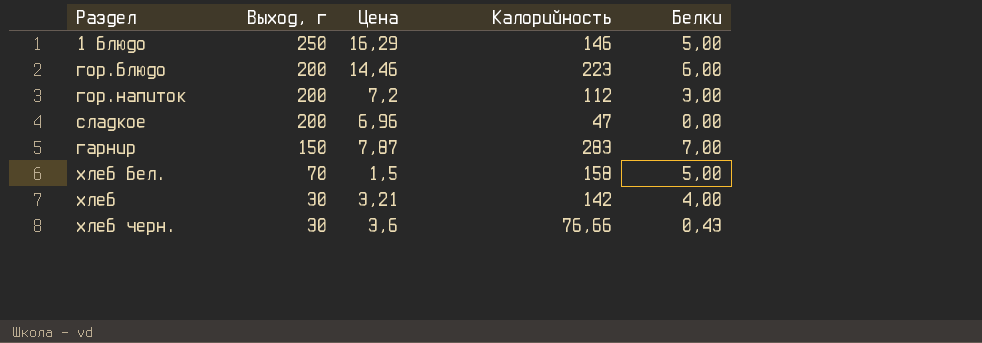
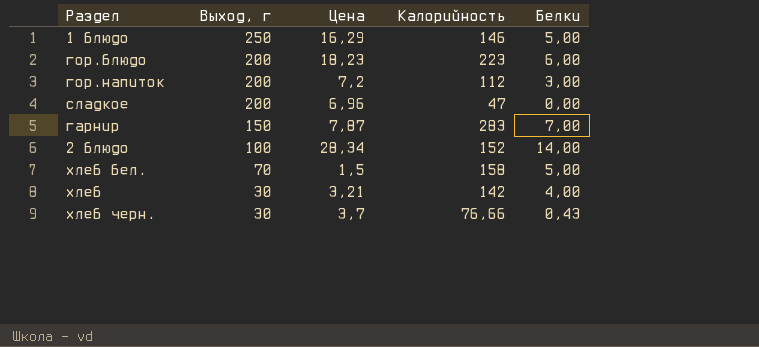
гор.блюдо | Цена: 14,46 -> 18,23
row 2 блюдо: none -> 100 | 28,34 | 152 | 14,00
хлеб черн. | Цена: 3,6 -> 3,7

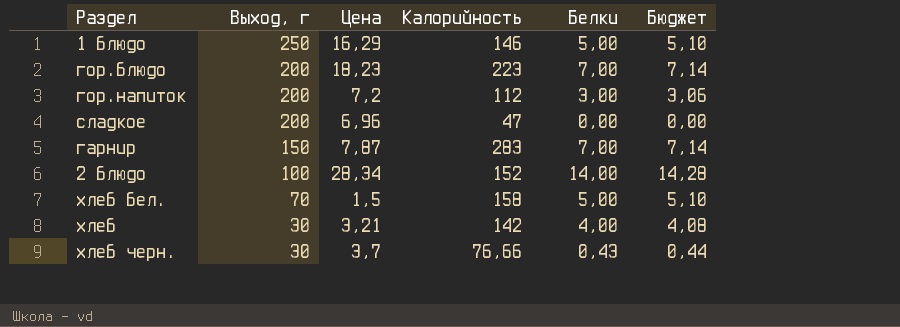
column Бюджет | formula: none -> [Белки] * 1,02
гор.блюдо | Белки: 6,00 -> 7,00

